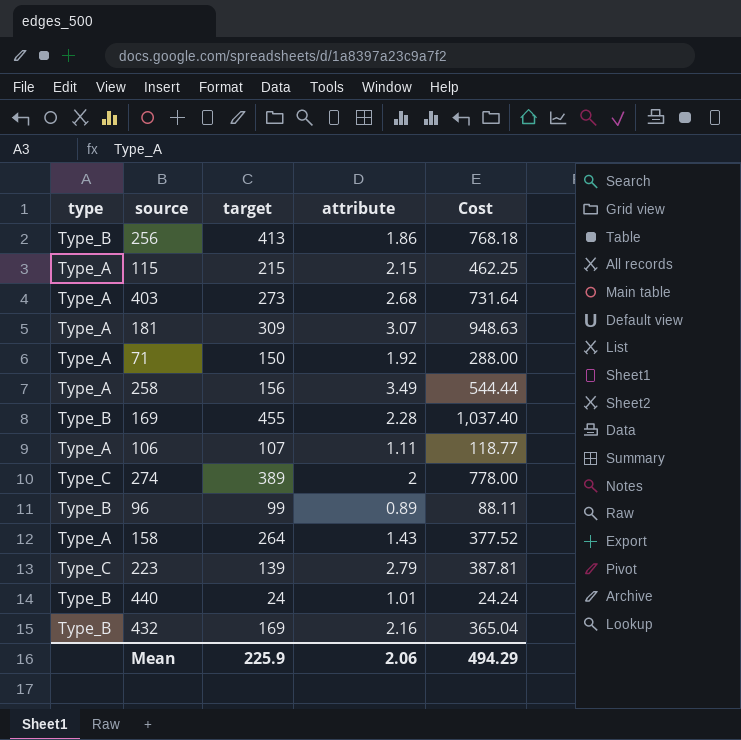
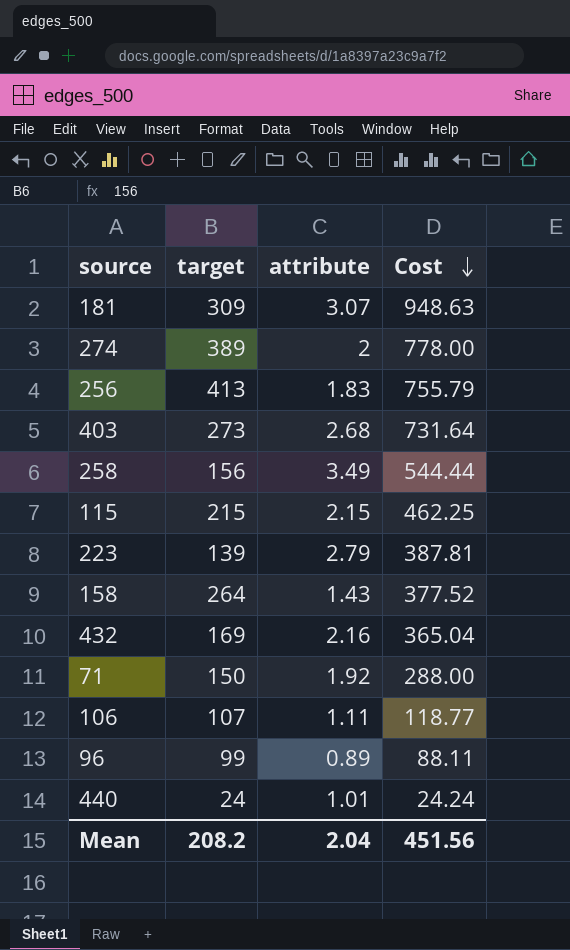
row order: none -> Cost descending
column type | position: 1 -> none
row 169: Type_B | 455 | 2.28 | 1,037.40 -> none
256 | attribute: 1.86 -> 1.83
256 | Cost: 768.18 -> 755.79
Mean | target: 225.9 -> 208.2
Mean | attribute: 2.06 -> 2.04
Mean | Cost: 494.29 -> 451.56

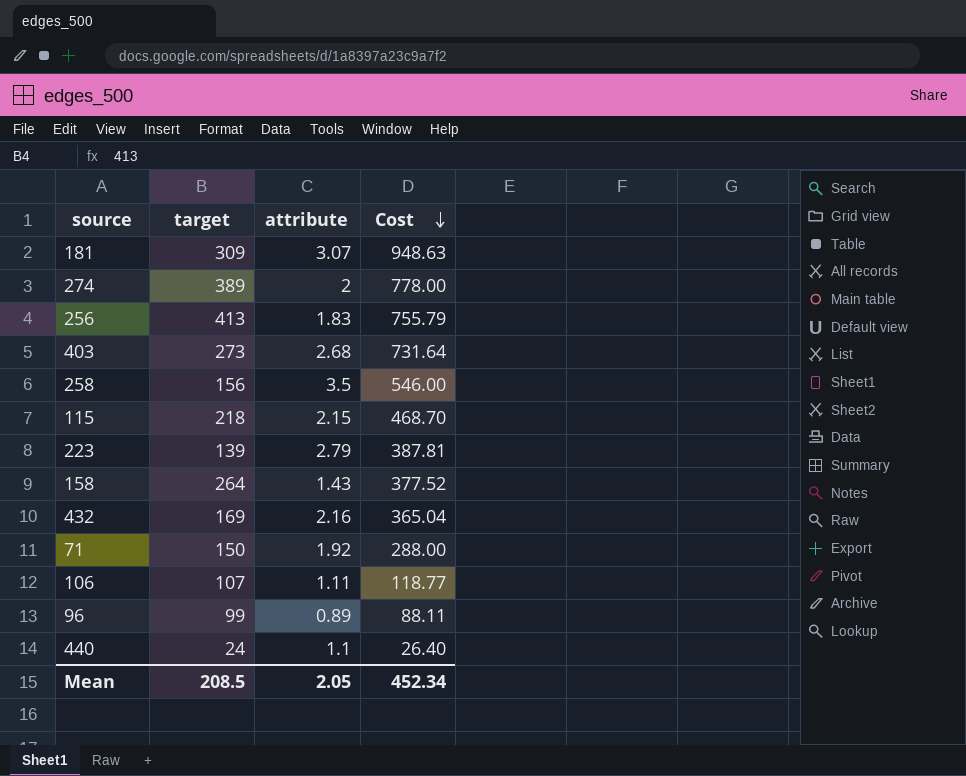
258 | attribute: 3.49 -> 3.5
258 | Cost: 544.44 -> 546.00
115 | target: 215 -> 218
115 | Cost: 462.25 -> 468.70
440 | attribute: 1.01 -> 1.1
440 | Cost: 24.24 -> 26.40
Mean | target: 208.2 -> 208.5
Mean | attribute: 2.04 -> 2.05
Mean | Cost: 451.56 -> 452.34

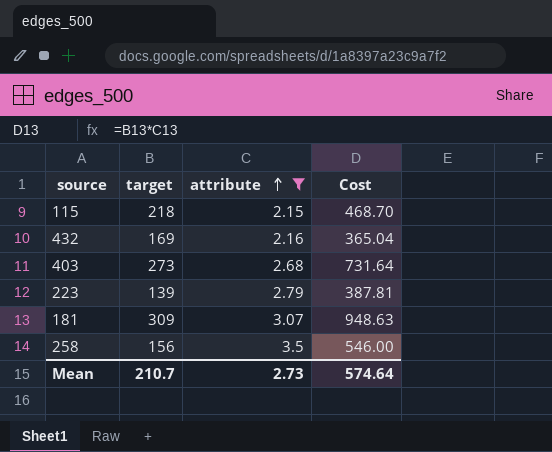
filter: none -> attribute >= 2.15
row order: Cost descending -> attribute ascending
Mean | target: 208.5 -> 210.7
Mean | attribute: 2.05 -> 2.73
Mean | Cost: 452.34 -> 574.64

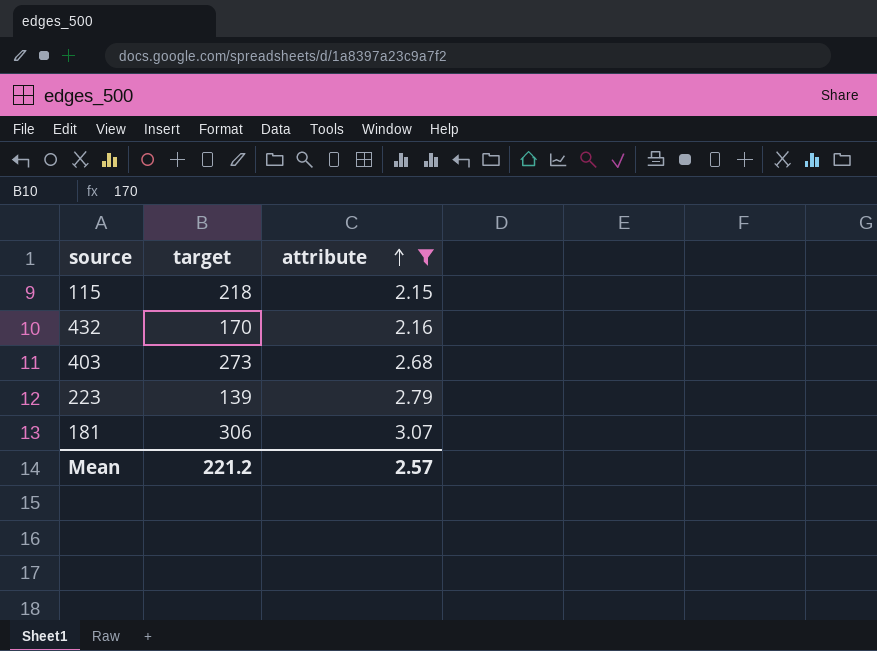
column Cost | formula: [target] * [attribute] -> none
row 258: 156 | 3.5 | 546.00 -> none
432 | target: 169 -> 170
181 | target: 309 -> 306
Mean | target: 210.7 -> 221.2
Mean | attribute: 2.73 -> 2.57

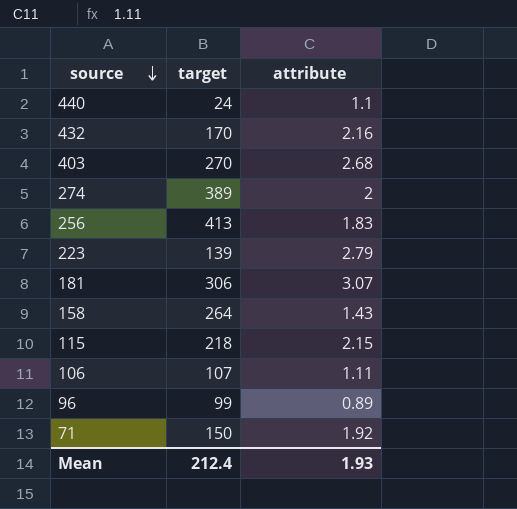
filter: attribute >= 2.15 -> none
row order: attribute ascending -> source descending
403 | target: 273 -> 270
Mean | target: 221.2 -> 212.4
Mean | attribute: 2.57 -> 1.93

